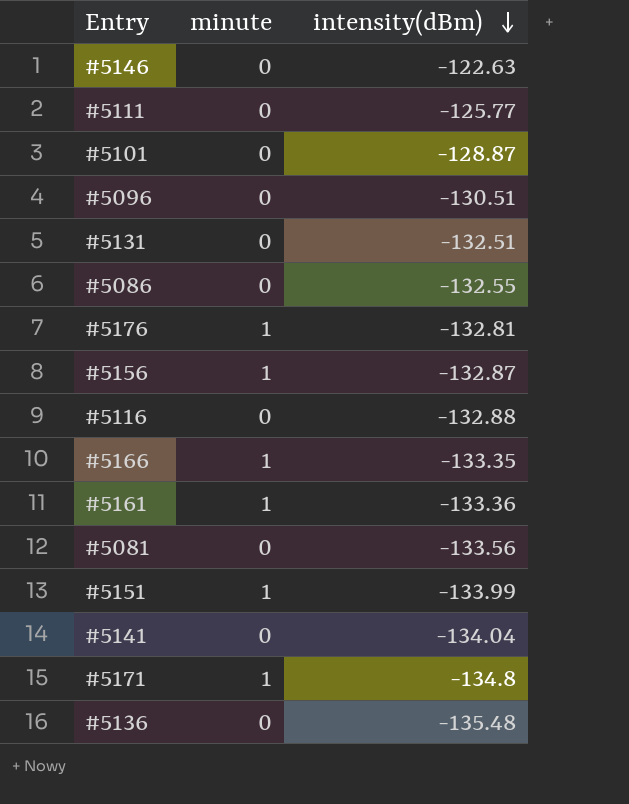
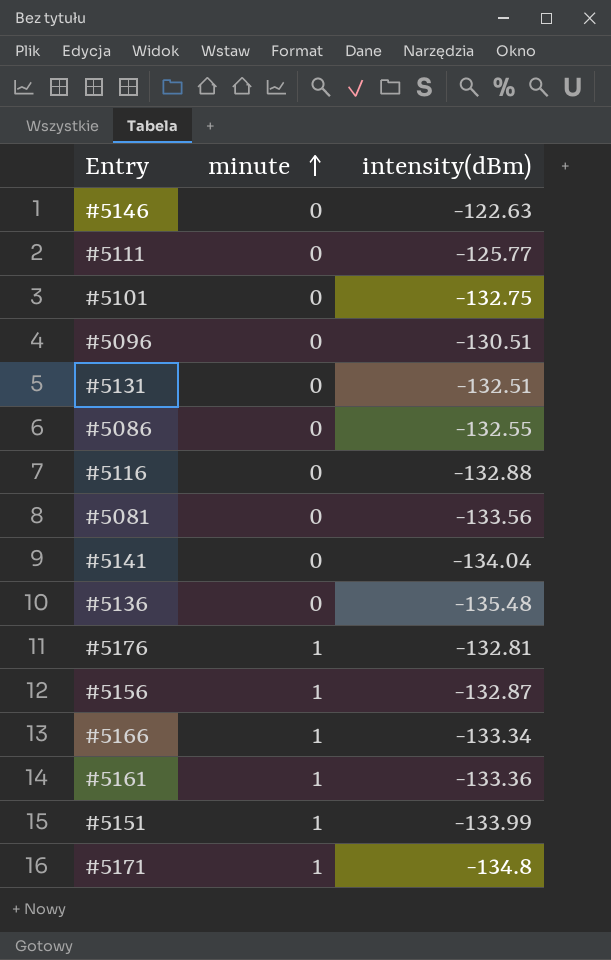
row order: intensity(dBm) descending -> minute ascending
#5101 | intensity(dBm): -128.87 -> -132.75
#5166 | intensity(dBm): -133.35 -> -133.34

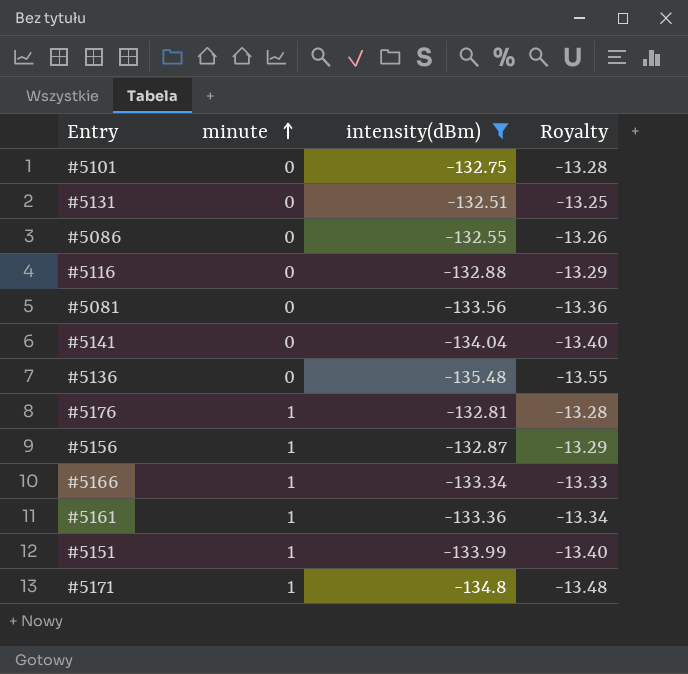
filter: none -> intensity(dBm) <= -132.51
column Royalty | formula: none -> [intensity(dBm)] * 0.1

